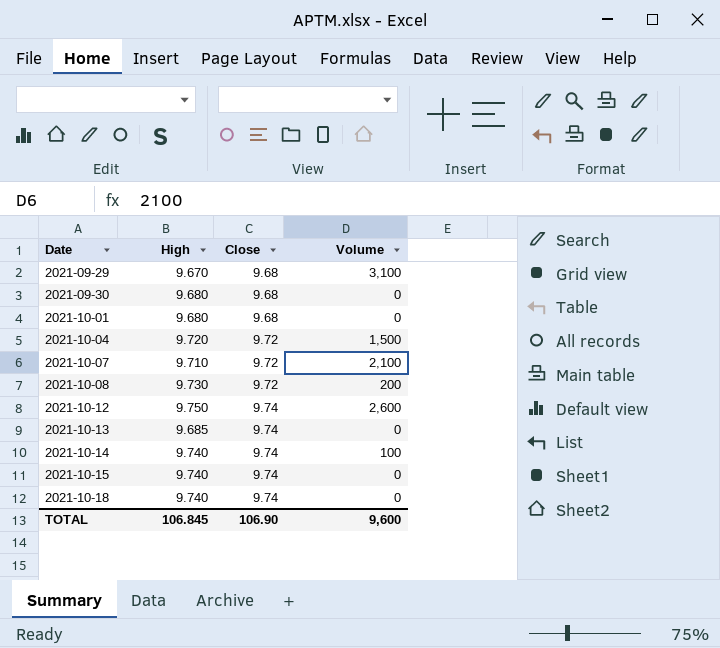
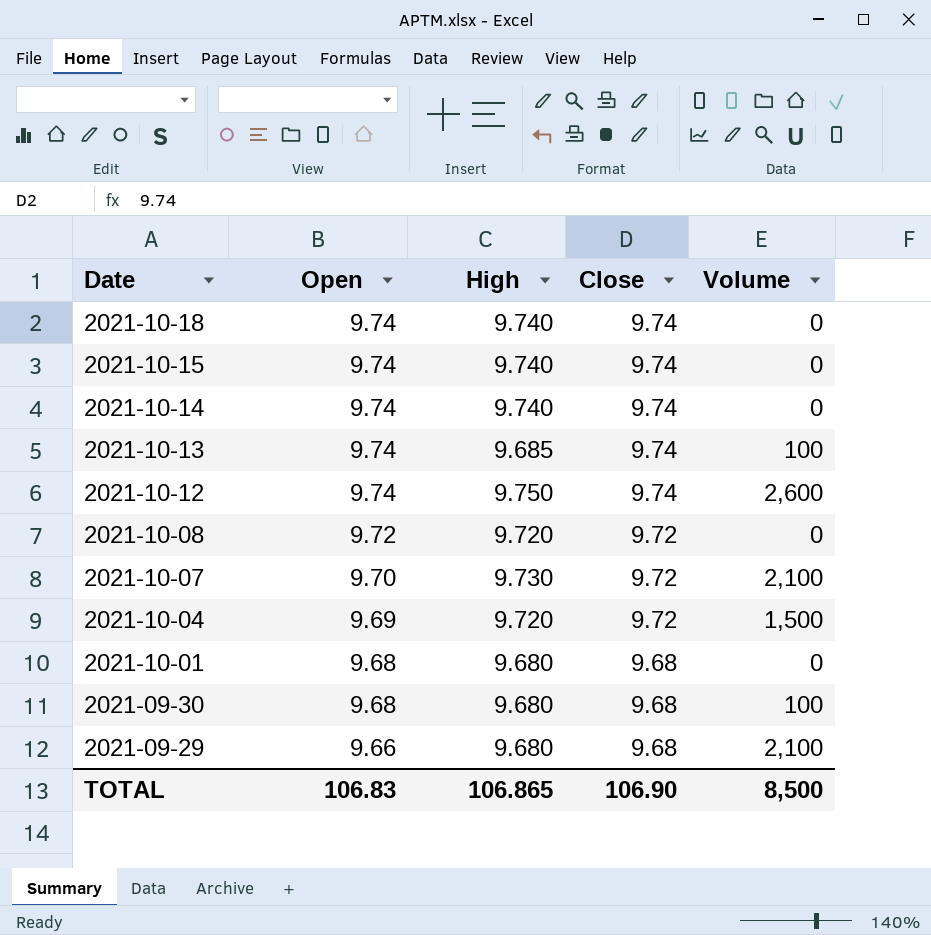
row order: Date ascending -> Date descending
column Open | position: none -> 2
2021-10-14 | Volume: 100 -> 0
2021-10-13 | Volume: 0 -> 100
2021-10-08 | High: 9.730 -> 9.720
2021-10-08 | Volume: 200 -> 0
2021-10-07 | High: 9.710 -> 9.730
2021-09-30 | Volume: 0 -> 100
2021-09-29 | High: 9.670 -> 9.680
2021-09-29 | Volume: 3,100 -> 2,100
TOTAL | High: 106.845 -> 106.865
TOTAL | Volume: 9,600 -> 8,500

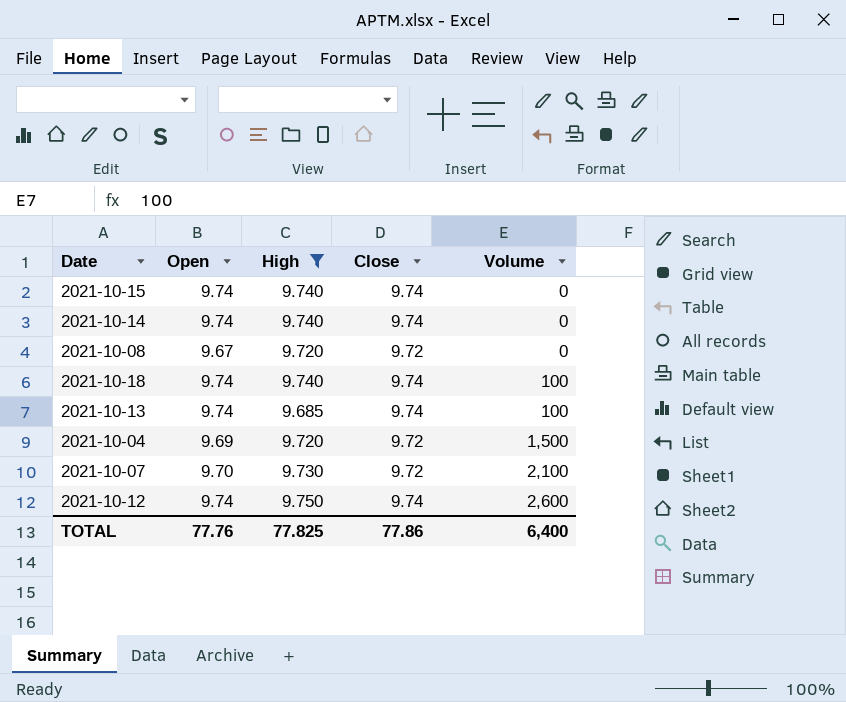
filter: none -> High != 9.680
row order: Date descending -> Volume ascending
2021-10-08 | Open: 9.72 -> 9.67
2021-10-18 | Volume: 0 -> 100
TOTAL | Open: 106.83 -> 77.76
TOTAL | High: 106.865 -> 77.825
TOTAL | Close: 106.90 -> 77.86
TOTAL | Volume: 8,500 -> 6,400

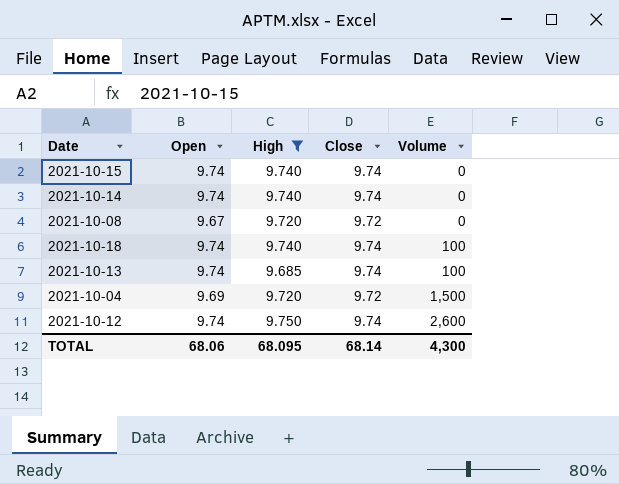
row 2021-10-07: 9.70 | 9.730 | 9.72 | 2,100 -> none
TOTAL | Open: 77.76 -> 68.06
TOTAL | High: 77.825 -> 68.095
TOTAL | Close: 77.86 -> 68.14
TOTAL | Volume: 6,400 -> 4,300

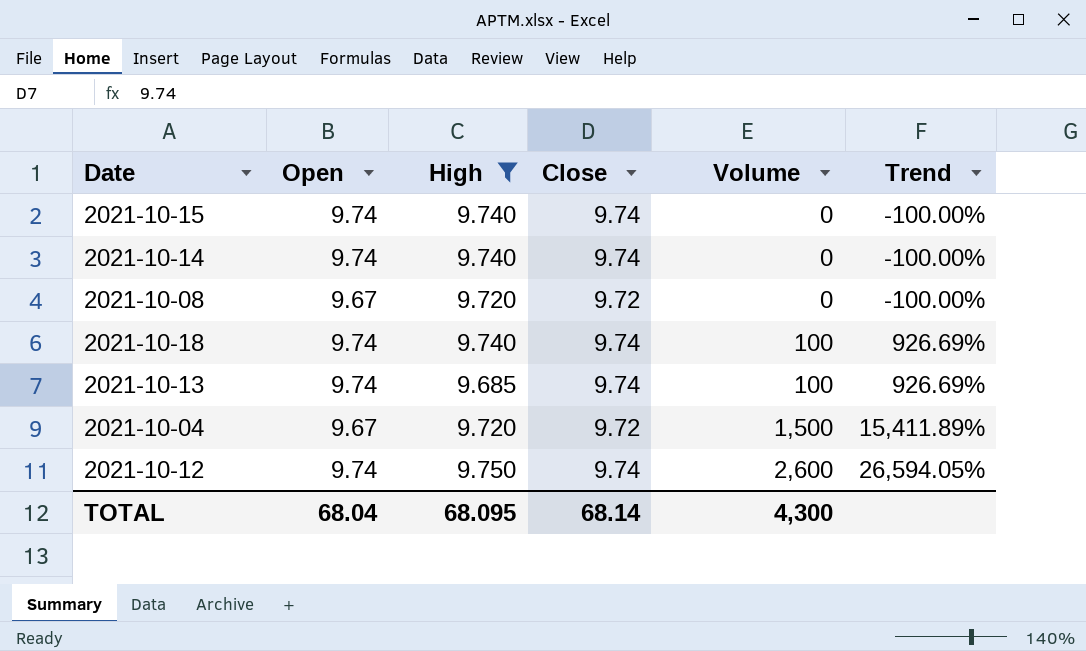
column Trend | formula: none -> ([Volume] - [Open]) / [Open]
2021-10-04 | Open: 9.69 -> 9.67
TOTAL | Open: 68.06 -> 68.04

